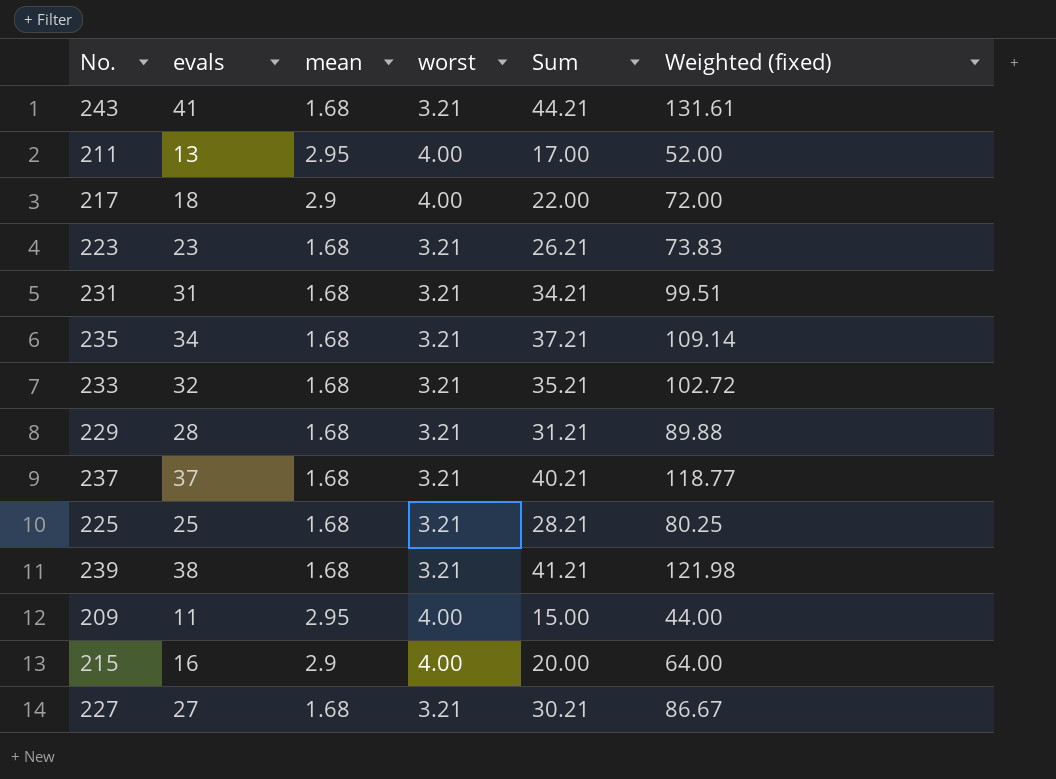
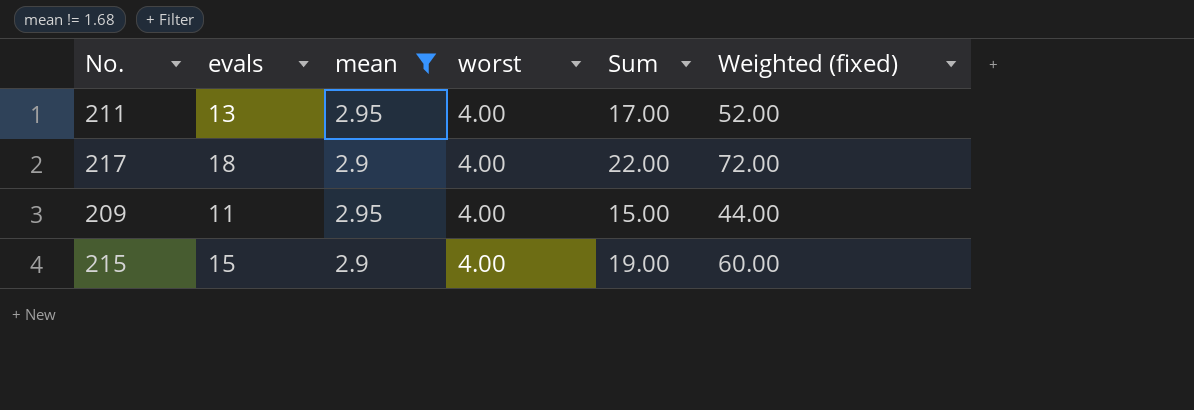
filter: none -> mean != 1.68
215 | evals: 16 -> 15
215 | Sum: 20.00 -> 19.00
215 | Weighted (fixed): 64.00 -> 60.00

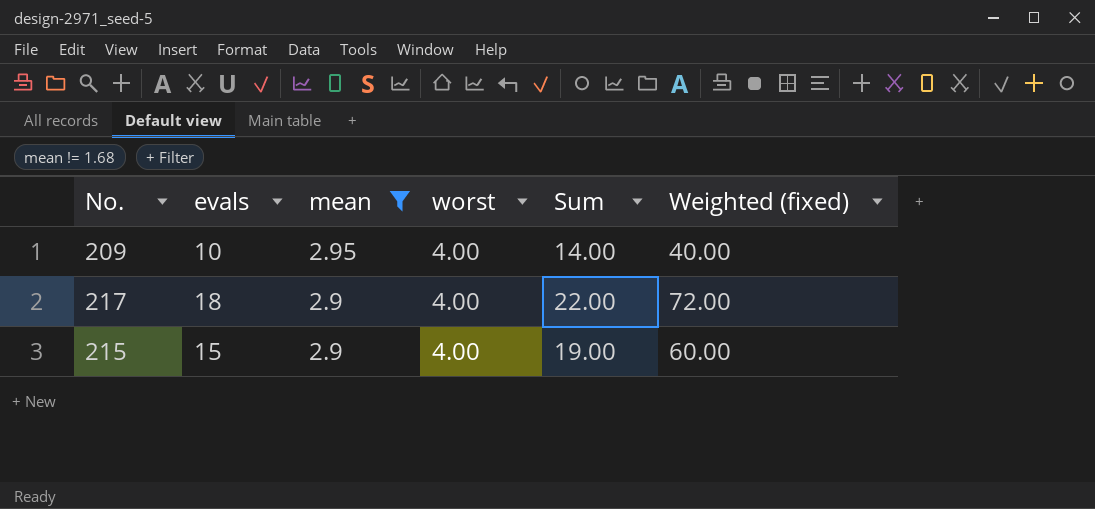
row order: none -> mean descending
row 211: 13 | 2.95 | 4.00 | 17.00 | 52.00 -> none
209 | evals: 11 -> 10
209 | Sum: 15.00 -> 14.00
209 | Weighted (fixed): 44.00 -> 40.00

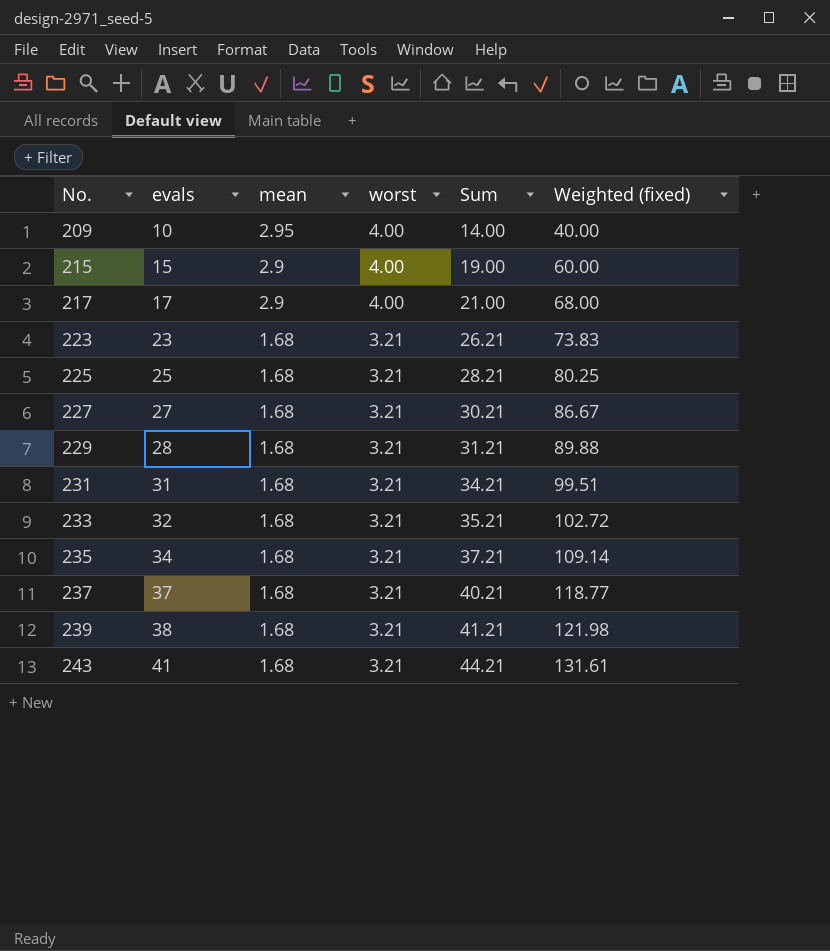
filter: mean != 1.68 -> none
row order: mean descending -> No. ascending
217 | evals: 18 -> 17
217 | Sum: 22.00 -> 21.00
217 | Weighted (fixed): 72.00 -> 68.00

